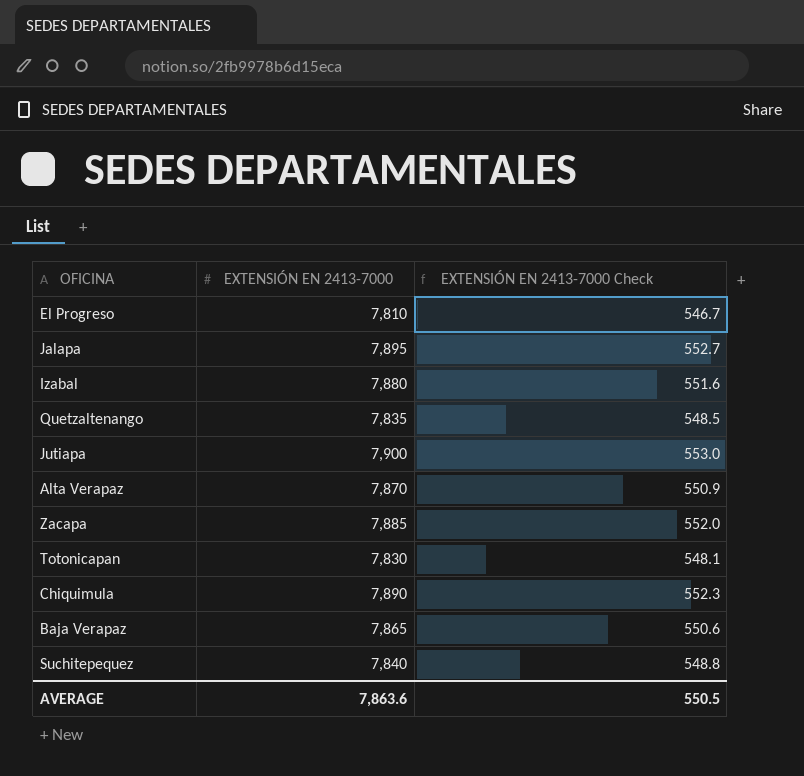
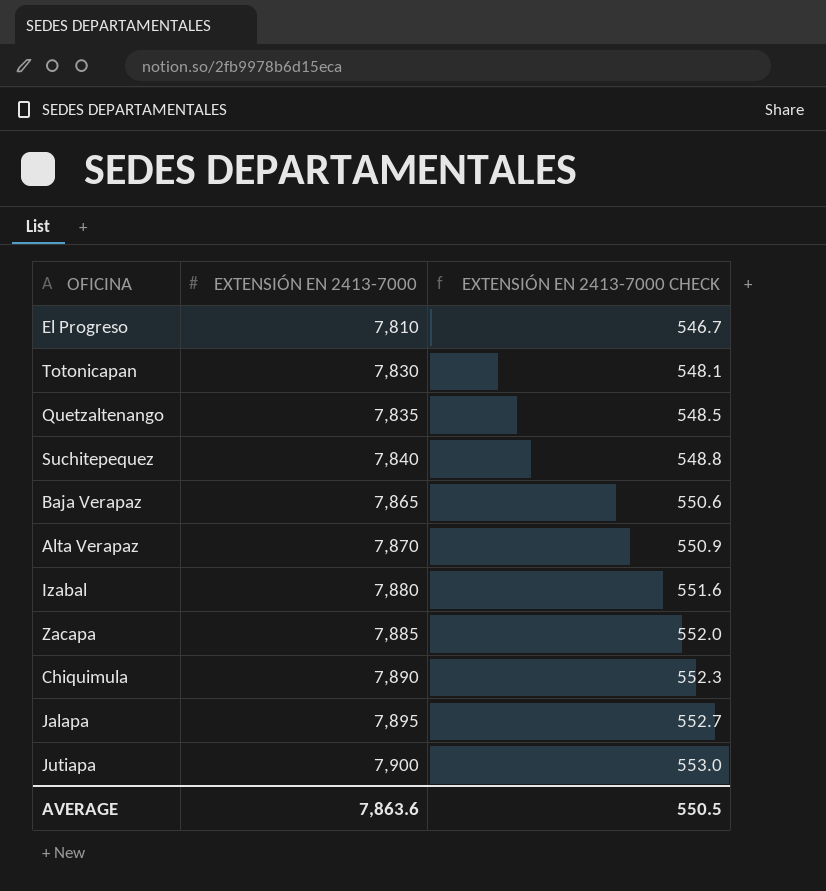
row order: none -> EXTENSIÓN EN 2413-7000 ascending
column name: EXTENSIÓN EN 2413-7000 Check -> EXTENSIÓN EN 2413-7000 CHECK

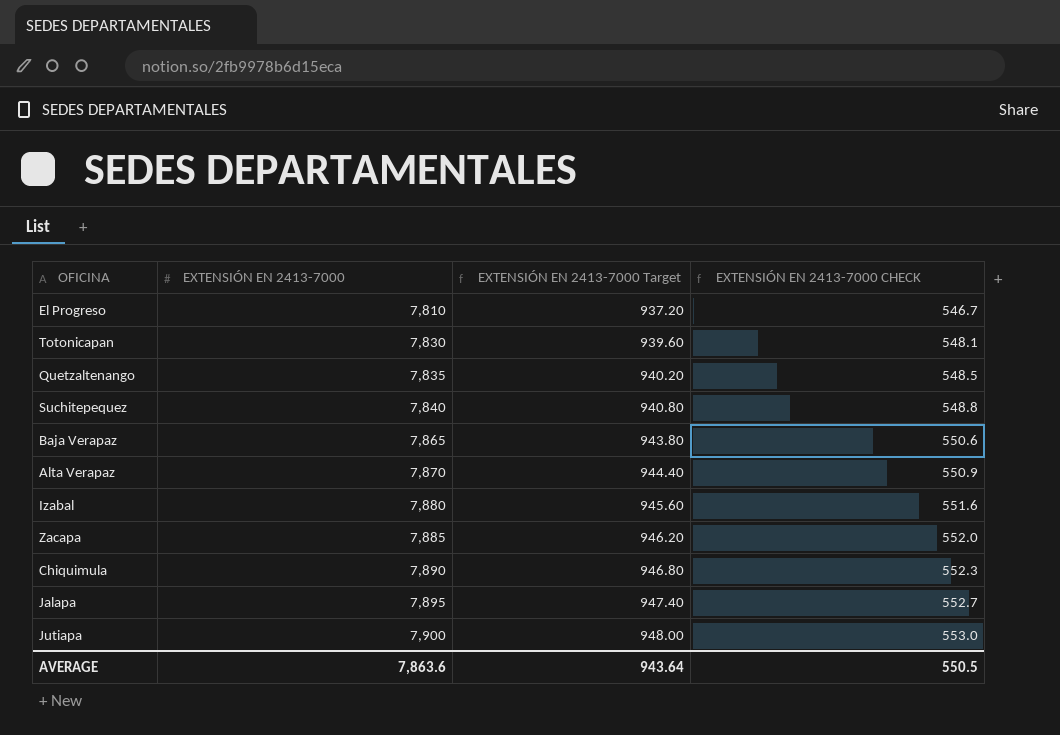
column EXTENSIÓN EN 2413-7000 Target | formula: none -> [EXTENSIÓN EN 2413-7000] * 0.12

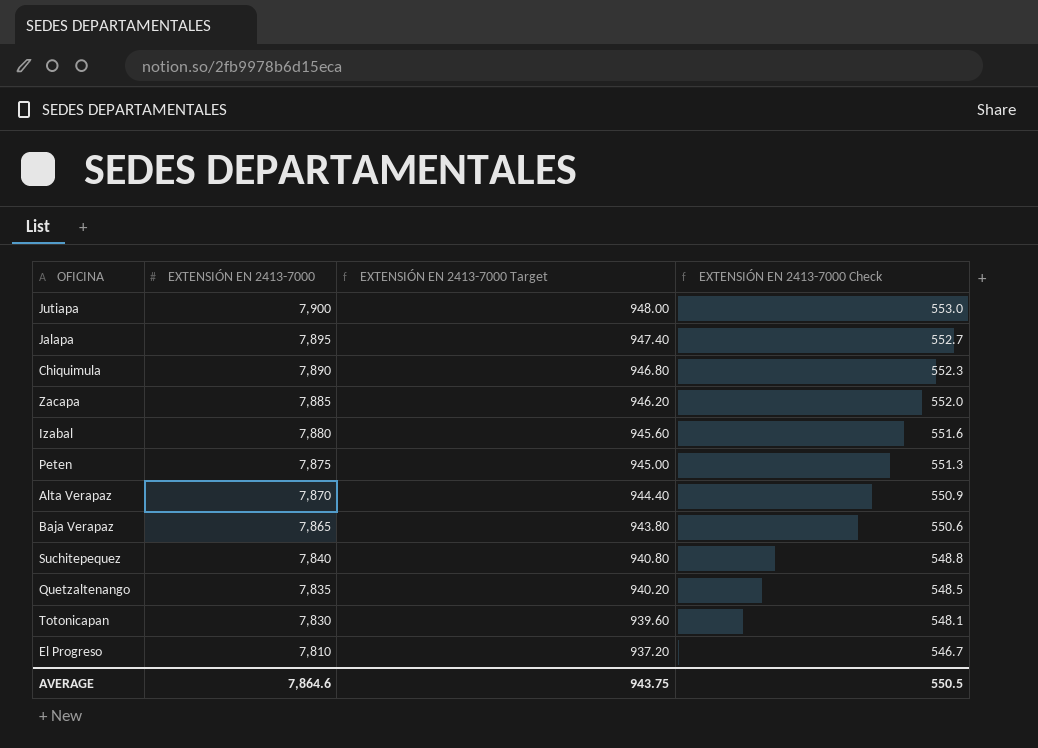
row order: EXTENSIÓN EN 2413-7000 ascending -> EXTENSIÓN EN 2413-7000 descending
column name: EXTENSIÓN EN 2413-7000 CHECK -> EXTENSIÓN EN 2413-7000 Check
row Peten: none -> 7,875 | 945.00 | 551.3
AVERAGE | EXTENSIÓN EN 2413-7000: 7,863.6 -> 7,864.6
AVERAGE | EXTENSIÓN EN 2413-7000 Target: 943.64 -> 943.75

